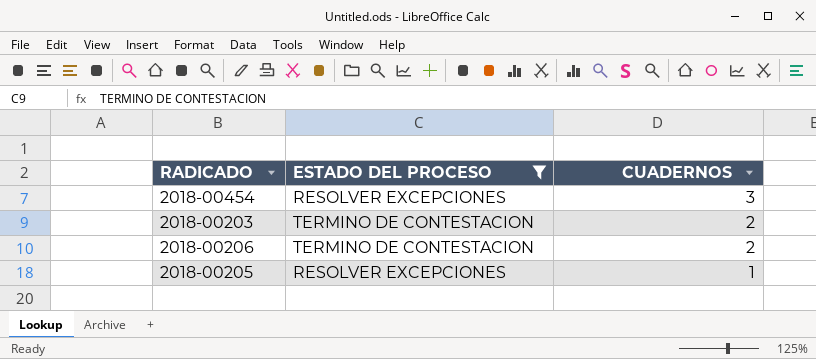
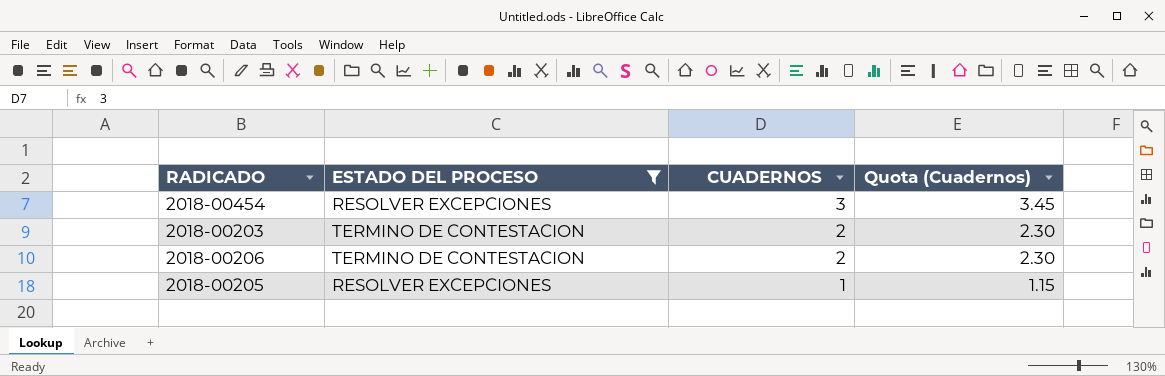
column Quota (Cuadernos) | formula: none -> [CUADERNOS] * 1.15

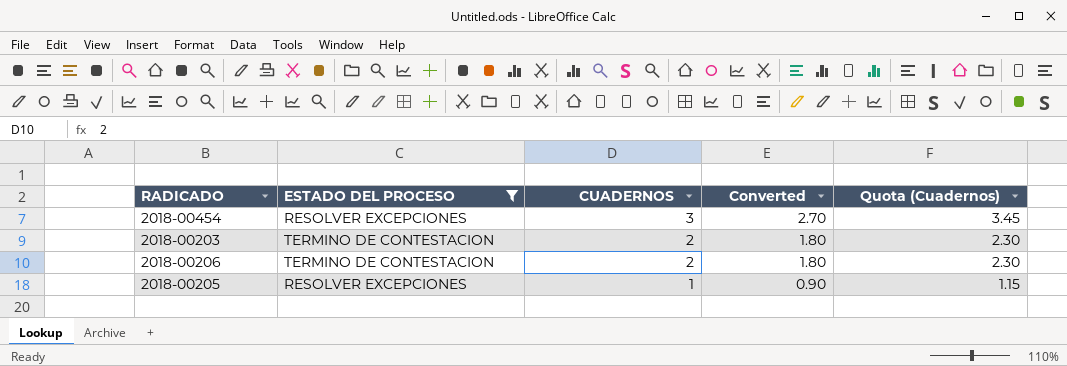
column Converted | formula: none -> [CUADERNOS] * 0.9

